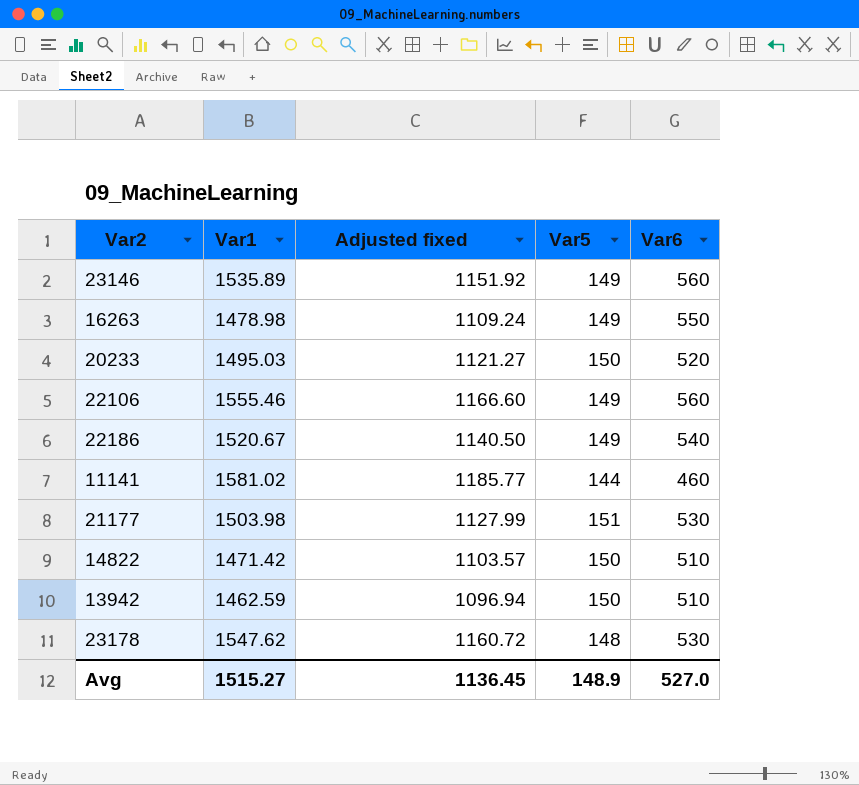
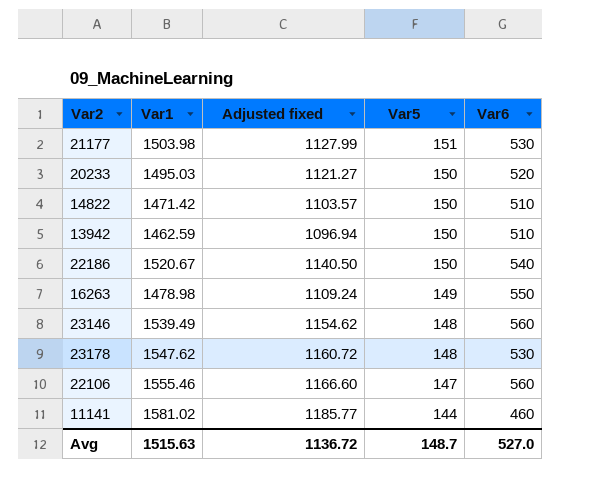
row order: none -> Var5 descending
22186 | Var5: 149 -> 150
23146 | Var1: 1535.89 -> 1539.49
23146 | Adjusted fixed: 1151.92 -> 1154.62
23146 | Var5: 149 -> 148
22106 | Var5: 149 -> 147
Avg | Var1: 1515.27 -> 1515.63
Avg | Adjusted fixed: 1136.45 -> 1136.72
Avg | Var5: 148.9 -> 148.7

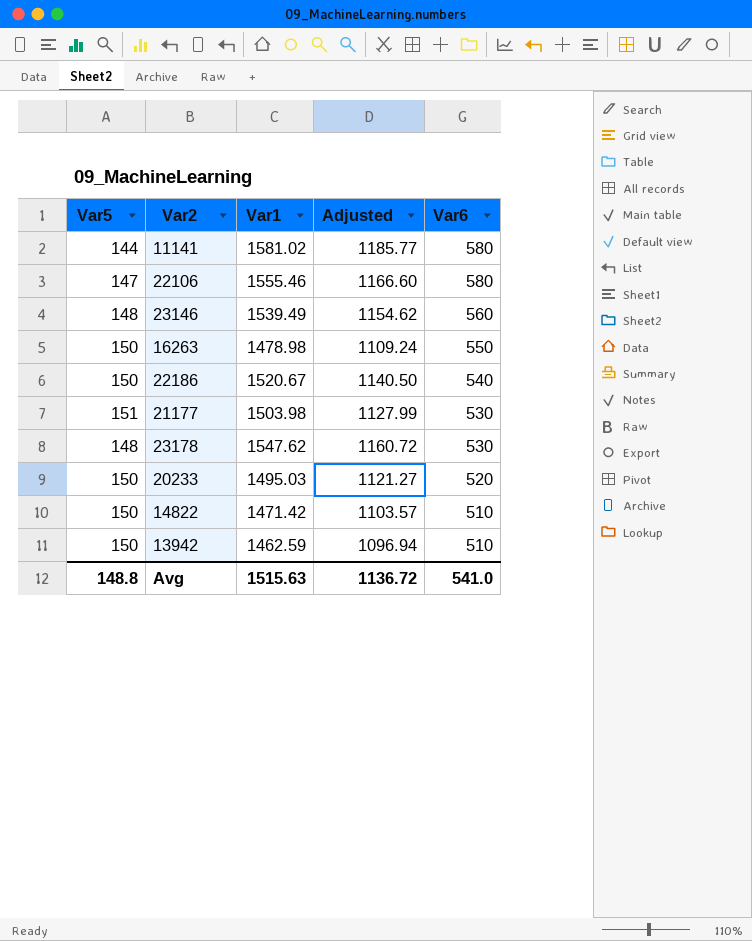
row order: Var5 descending -> Var6 descending
column Var5 | position: 4 -> 1
column name: Adjusted fixed -> Adjusted
11141 | Var6: 460 -> 580
22106 | Var6: 560 -> 580
16263 | Var5: 149 -> 150
Avg | Var5: 148.7 -> 148.8
Avg | Var6: 527.0 -> 541.0

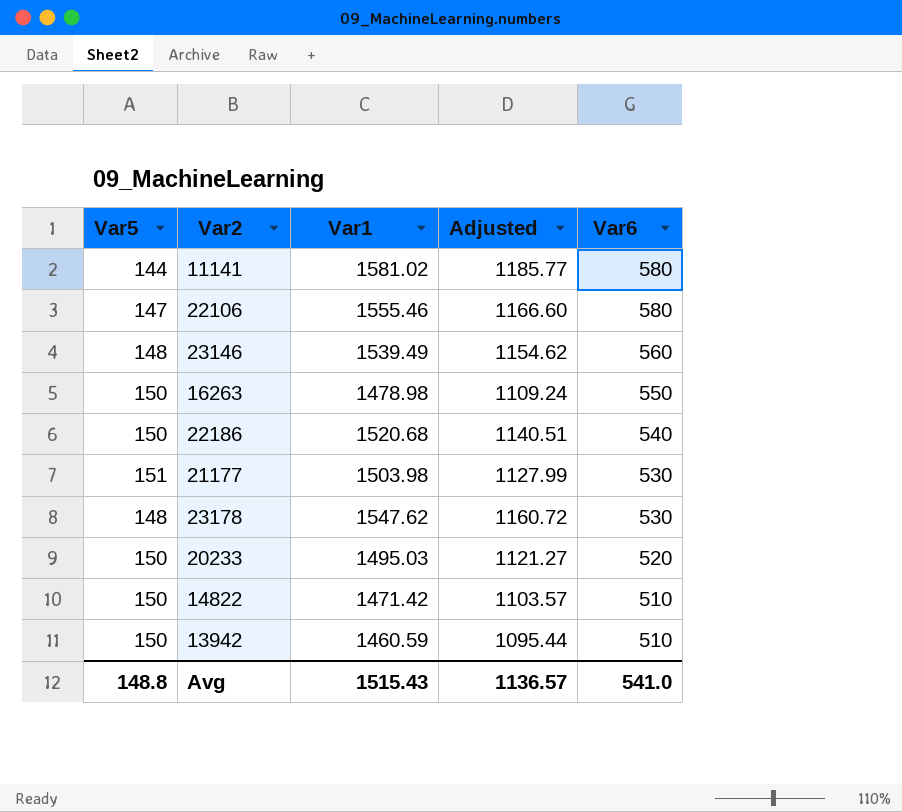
22186 | Var1: 1520.67 -> 1520.68
22186 | Adjusted: 1140.50 -> 1140.51
13942 | Var1: 1462.59 -> 1460.59
13942 | Adjusted: 1096.94 -> 1095.44
Avg | Var1: 1515.63 -> 1515.43
Avg | Adjusted: 1136.72 -> 1136.57

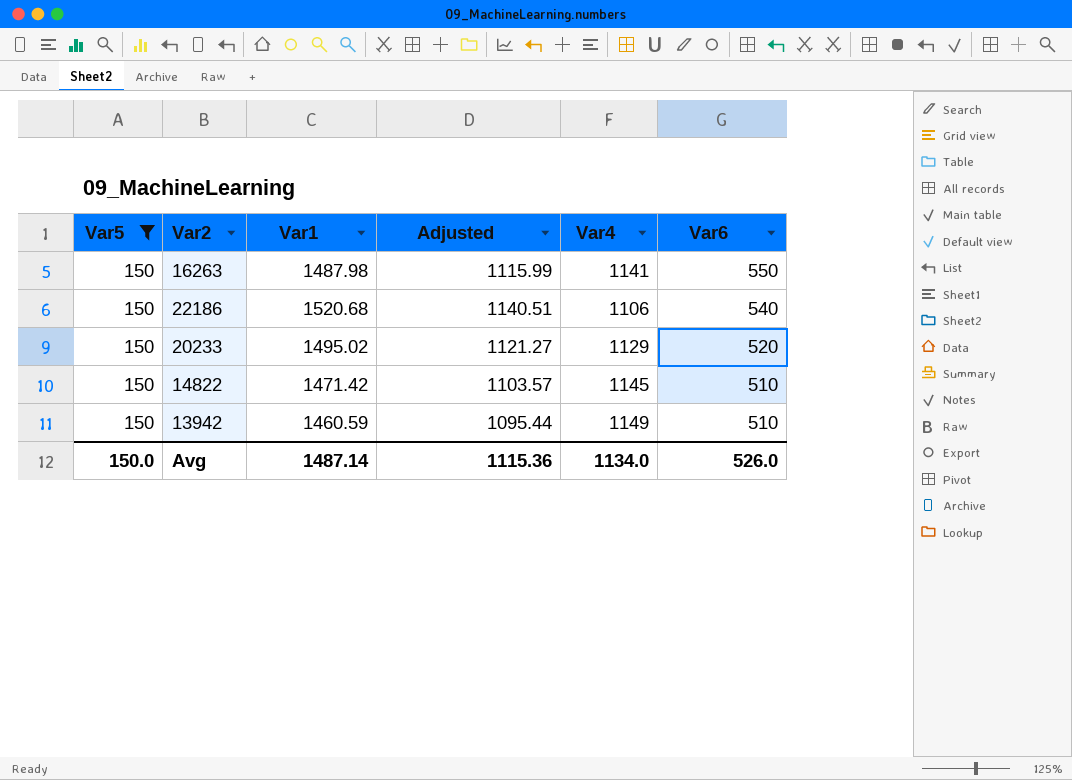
filter: none -> Var5 = 150
column Var4 | position: none -> 5
16263 | Var1: 1478.98 -> 1487.98
16263 | Adjusted: 1109.24 -> 1115.99
20233 | Var1: 1495.03 -> 1495.02
Avg | Var5: 148.8 -> 150.0
Avg | Var1: 1515.43 -> 1487.14
Avg | Adjusted: 1136.57 -> 1115.36
Avg | Var6: 541.0 -> 526.0

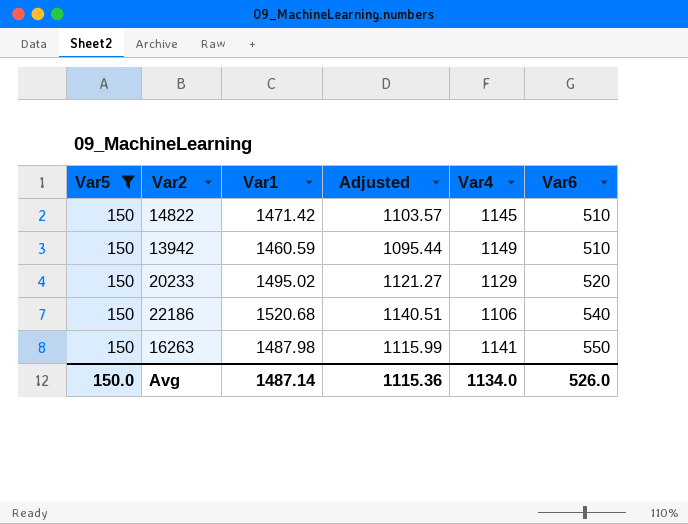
row order: Var6 descending -> Var6 ascending

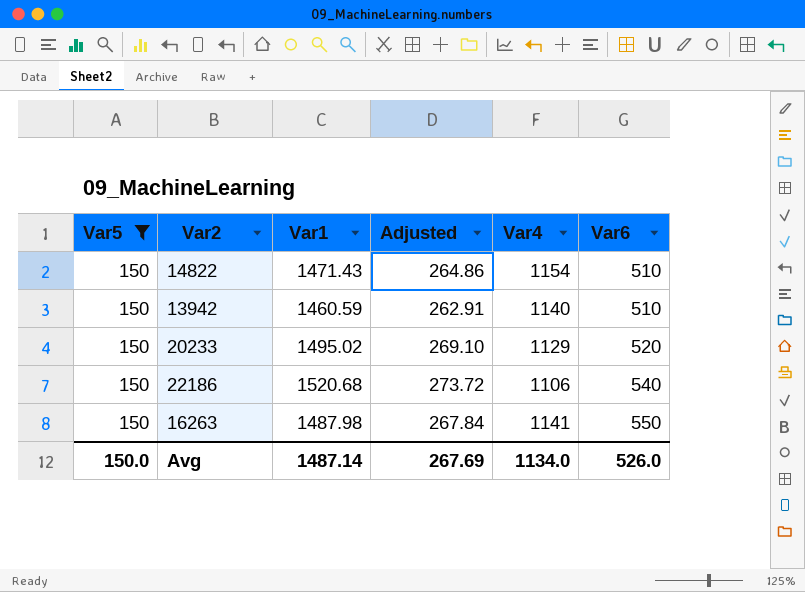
column Adjusted | formula: [Var1] * 0.75 -> [Var1] * 0.18
14822 | Var1: 1471.42 -> 1471.43
14822 | Var4: 1145 -> 1154
13942 | Var4: 1149 -> 1140
Avg | Adjusted: 1115.36 -> 267.69

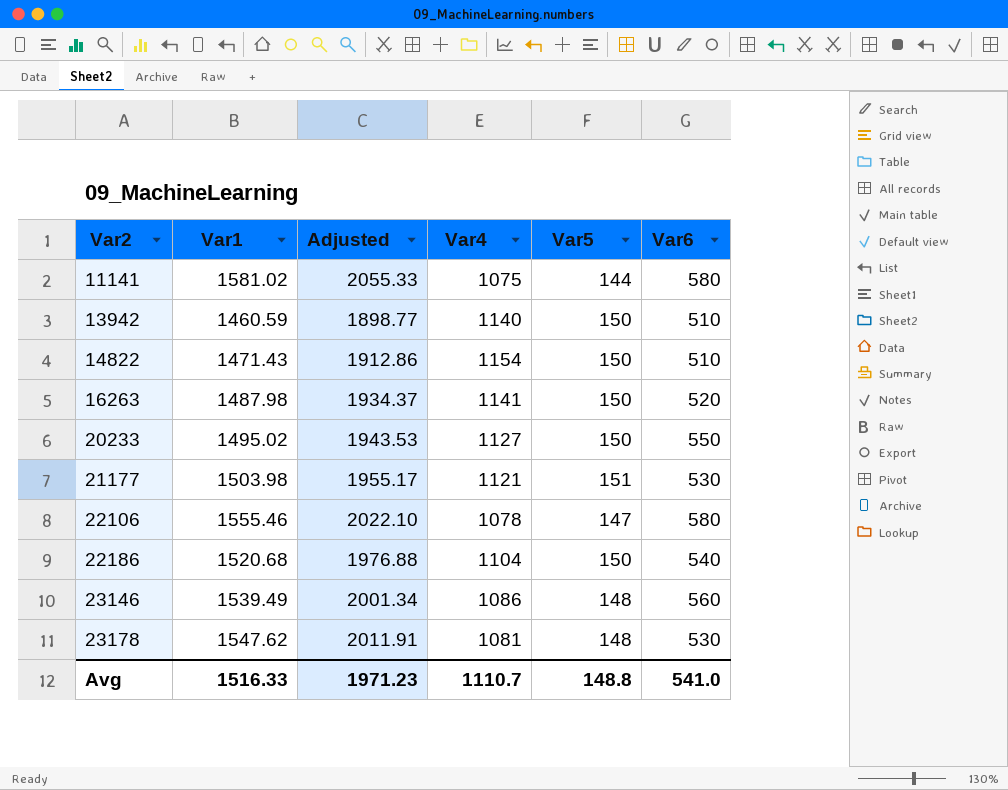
filter: Var5 = 150 -> none
row order: Var6 ascending -> Var2 ascending
column Adjusted | formula: [Var1] * 0.18 -> [Var1] * 1.3
column Var5 | position: 1 -> 5
16263 | Var6: 550 -> 520
20233 | Var4: 1129 -> 1127
20233 | Var6: 520 -> 550
22186 | Var4: 1106 -> 1104
Avg | Var1: 1487.14 -> 1516.33
Avg | Adjusted: 267.69 -> 1971.23
Avg | Var4: 1134.0 -> 1110.7
Avg | Var5: 150.0 -> 148.8
Avg | Var6: 526.0 -> 541.0

